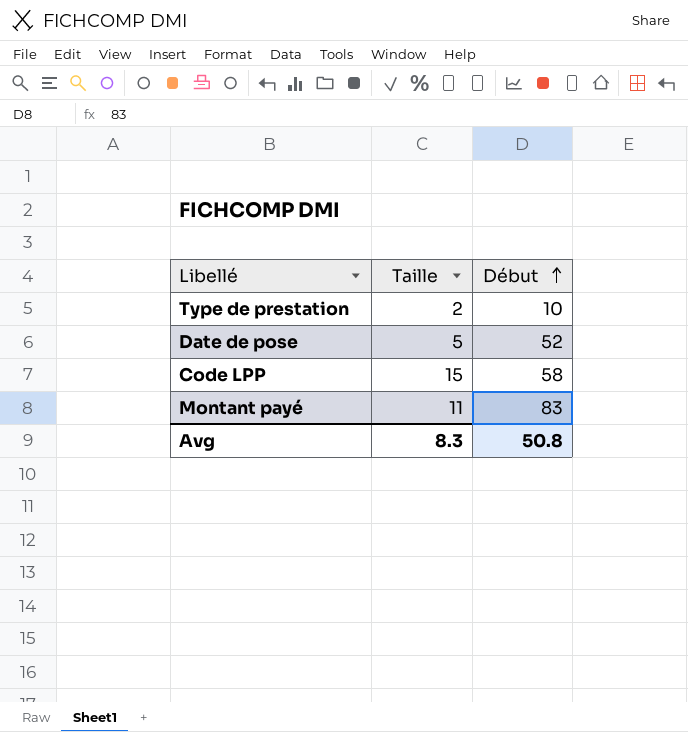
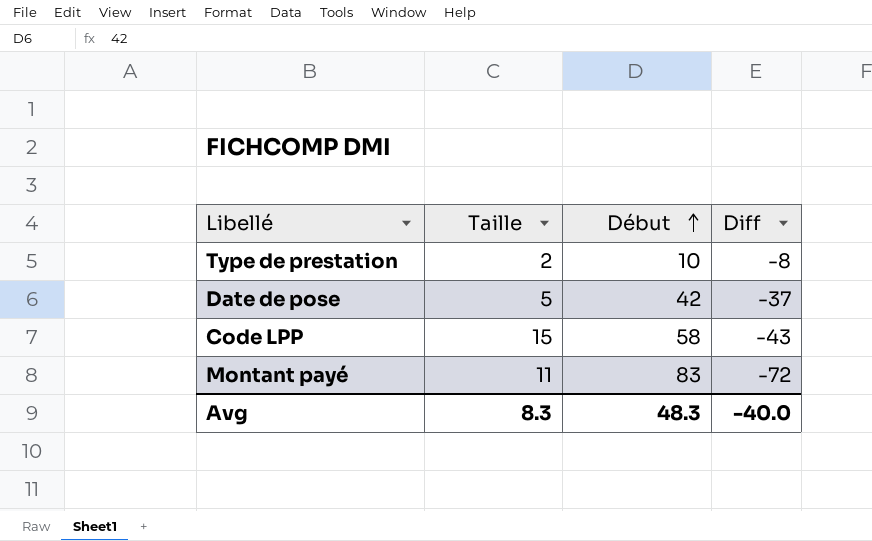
column Diff | formula: none -> [Taille] - [Début]
Date de pose | Début: 52 -> 42
Avg | Début: 50.8 -> 48.3

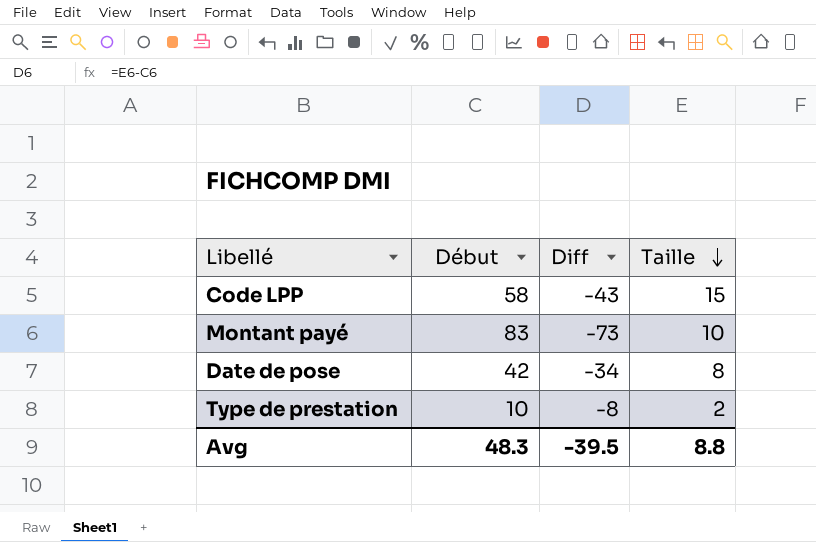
row order: Début ascending -> Taille descending
column Taille | position: 2 -> 4
Montant payé | Diff: -72 -> -73
Montant payé | Taille: 11 -> 10
Date de pose | Diff: -37 -> -34
Date de pose | Taille: 5 -> 8
Avg | Diff: -40.0 -> -39.5
Avg | Taille: 8.3 -> 8.8

